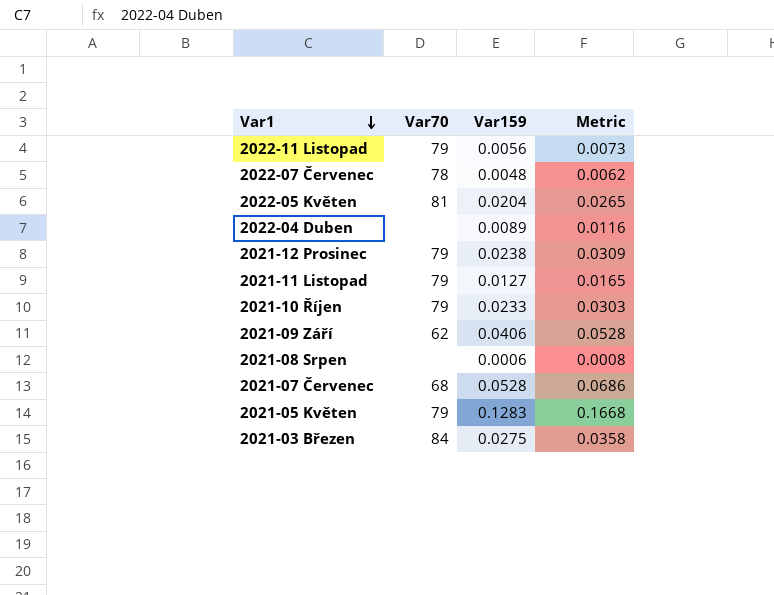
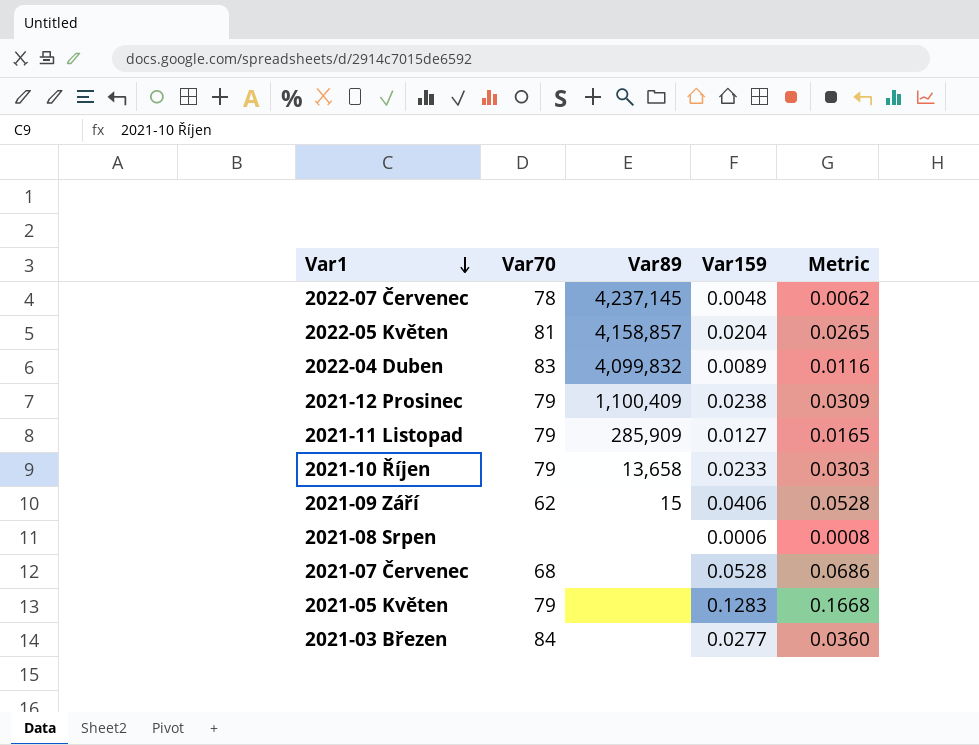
column Var89 | position: none -> 3
row 2022-11 Listopad: 79 | 0.0056 | 0.0073 -> none
2022-04 Duben | Var70: none -> 83
2021-03 Březen | Var159: 0.0275 -> 0.0277
2021-03 Březen | Metric: 0.0358 -> 0.0360

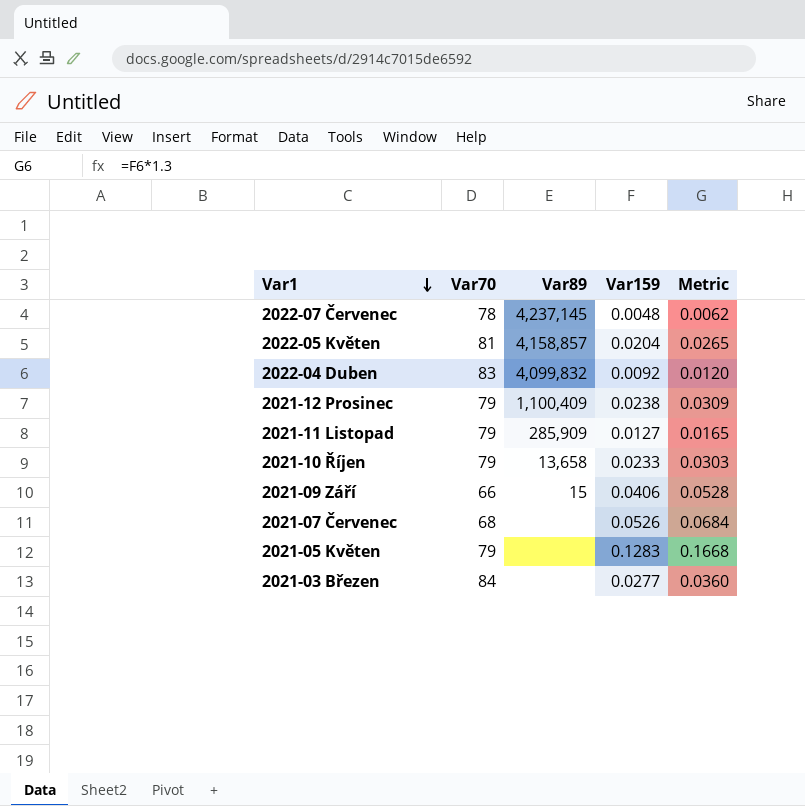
row 2021-08 Srpen: none | none | 0.0006 | 0.0008 -> none
2022-04 Duben | Var159: 0.0089 -> 0.0092
2022-04 Duben | Metric: 0.0116 -> 0.0120
2021-09 Září | Var70: 62 -> 66
2021-07 Červenec | Var159: 0.0528 -> 0.0526
2021-07 Červenec | Metric: 0.0686 -> 0.0684

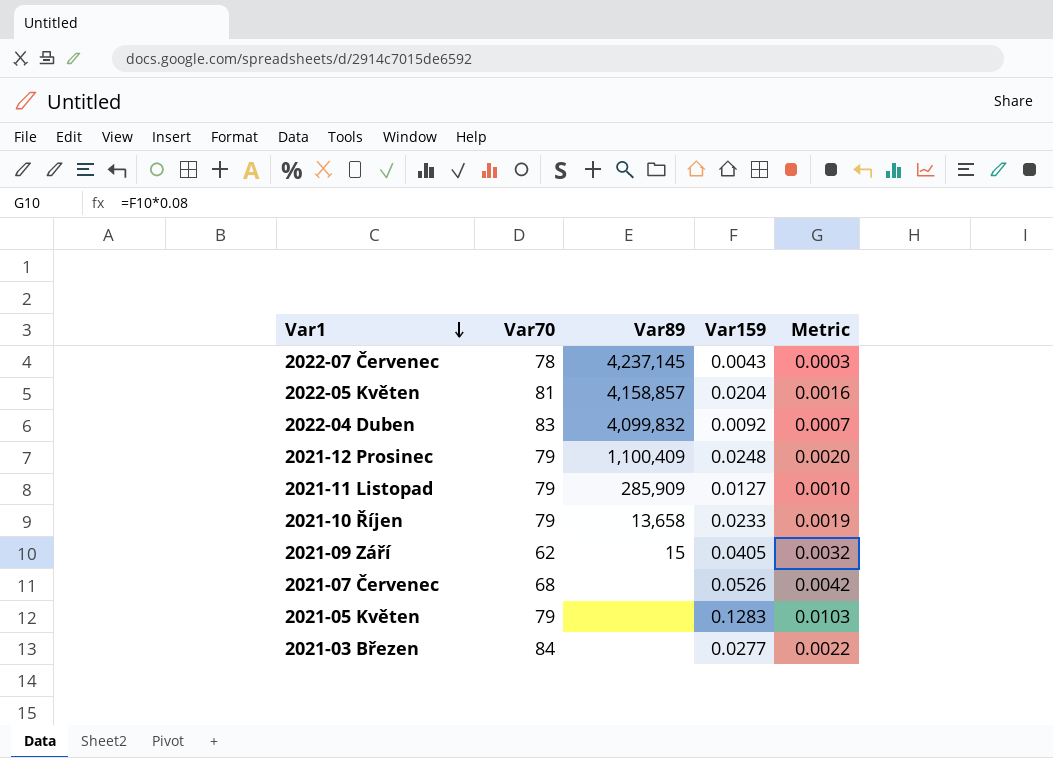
column Metric | formula: [Var159] * 1.3 -> [Var159] * 0.08
2022-07 Červenec | Var159: 0.0048 -> 0.0043
2021-12 Prosinec | Var159: 0.0238 -> 0.0248
2021-09 Září | Var70: 66 -> 62
2021-09 Září | Var159: 0.0406 -> 0.0405

